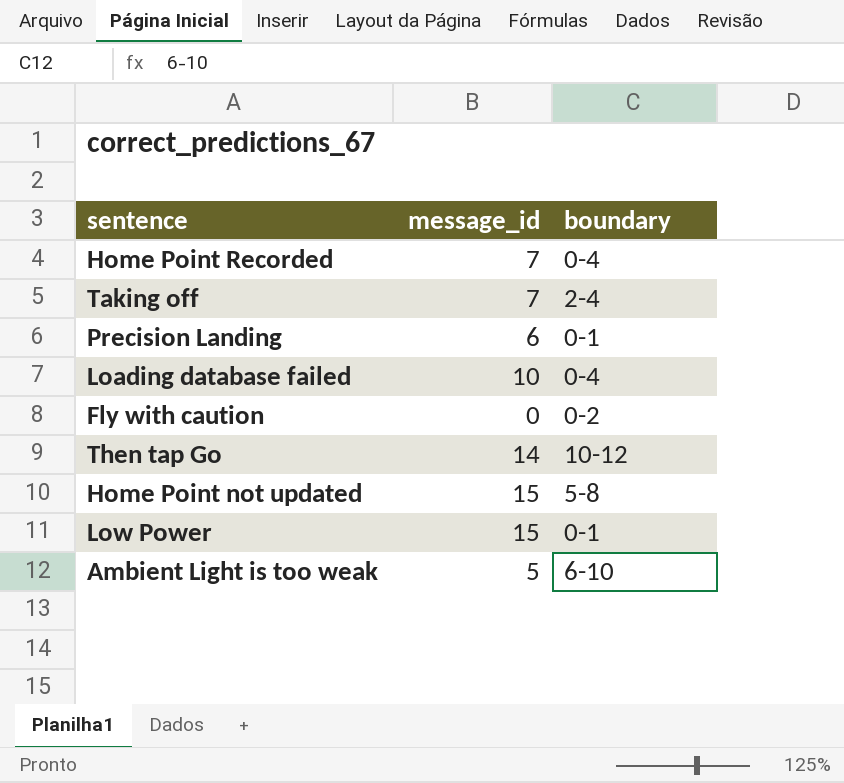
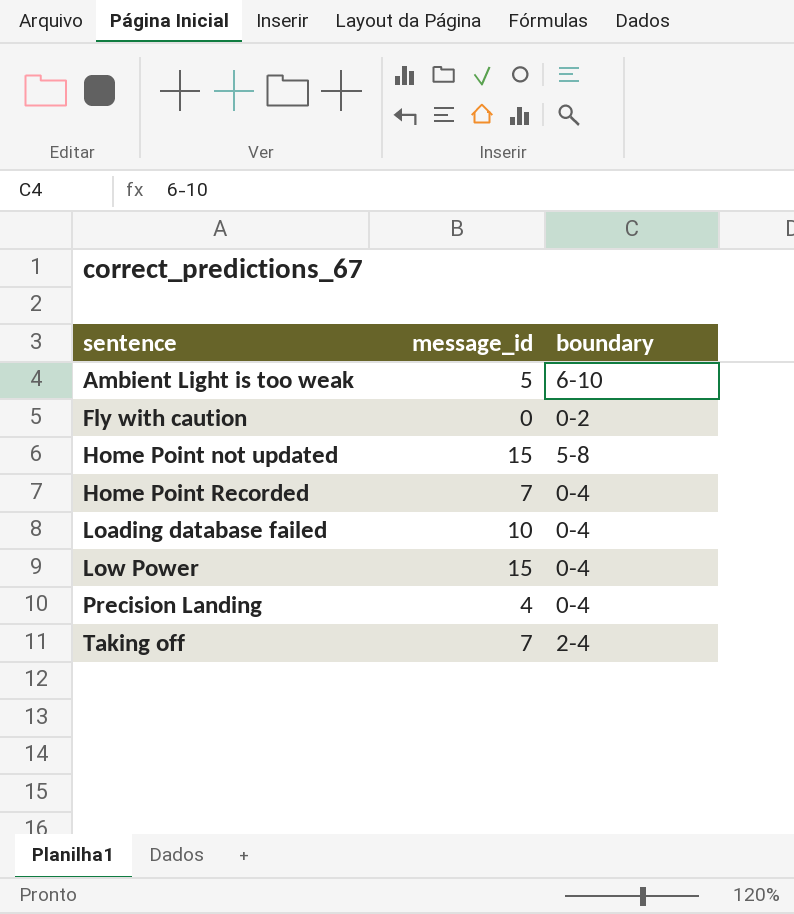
row order: none -> sentence ascending
row Then tap Go: 14 | 10-12 -> none
Low Power | boundary: 0-1 -> 0-4
Precision Landing | message_id: 6 -> 4
Precision Landing | boundary: 0-1 -> 0-4

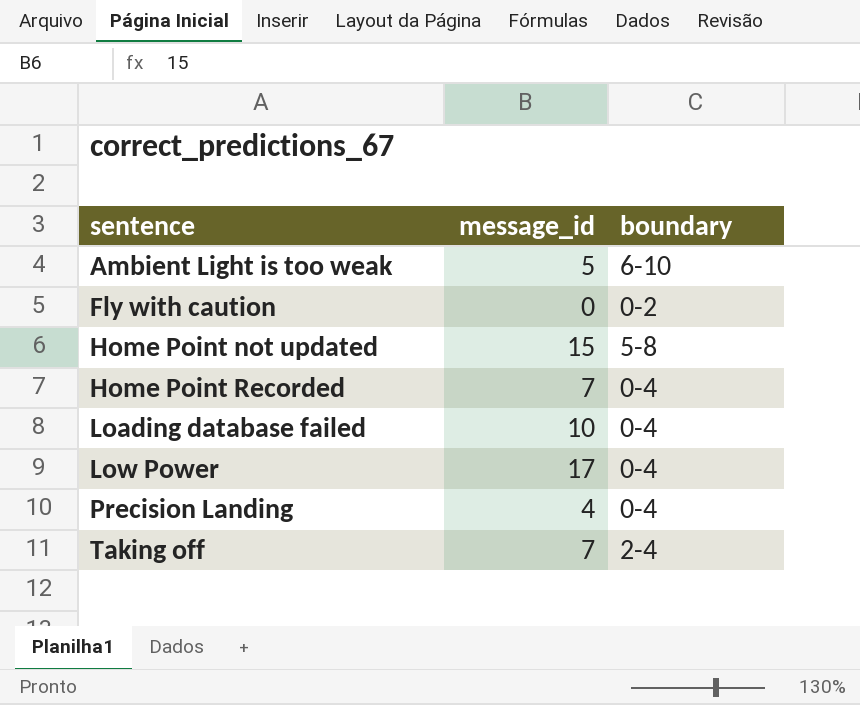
Low Power | message_id: 15 -> 17

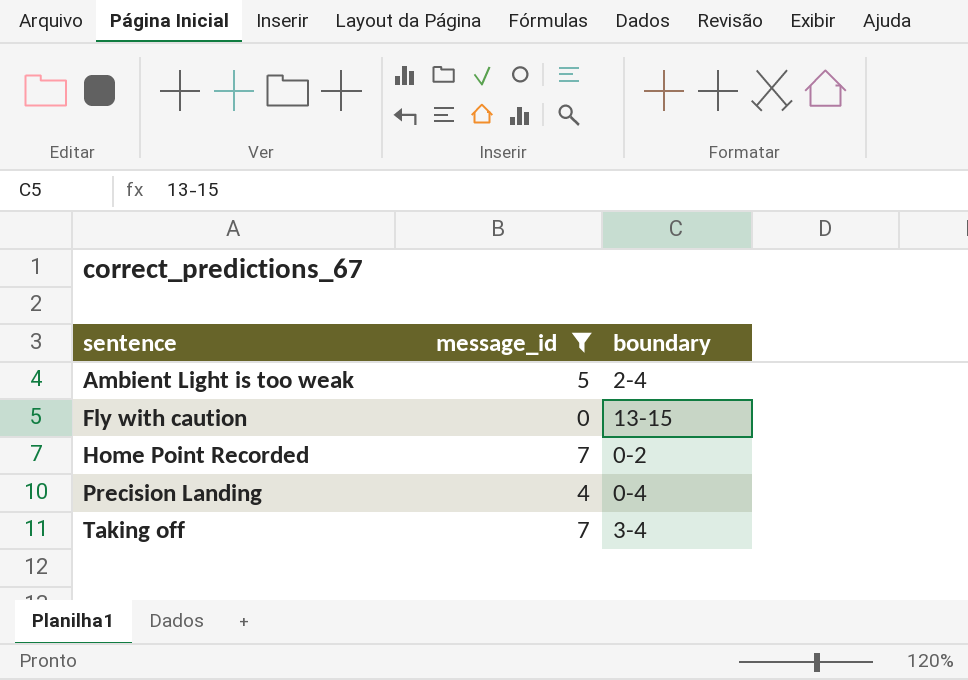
filter: none -> message_id <= 7
Ambient Light is too weak | boundary: 6-10 -> 2-4
Fly with caution | boundary: 0-2 -> 13-15
Home Point Recorded | boundary: 0-4 -> 0-2
Taking off | boundary: 2-4 -> 3-4

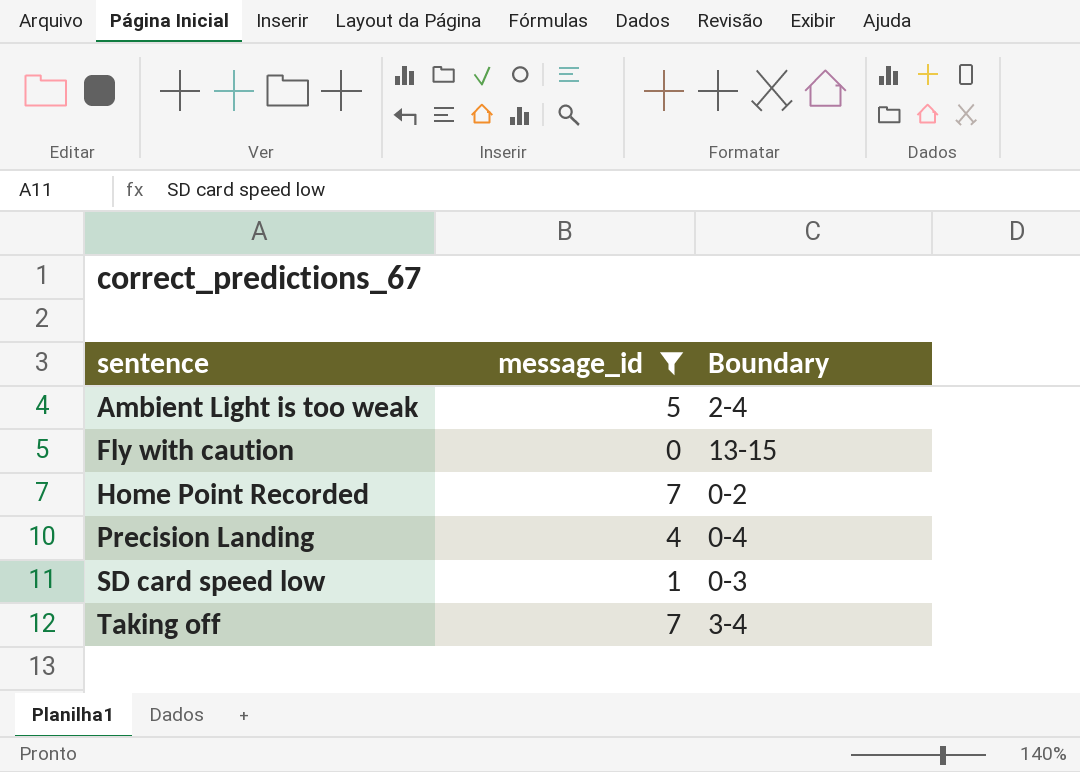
column name: boundary -> Boundary
row SD card speed low: none -> 1 | 0-3

